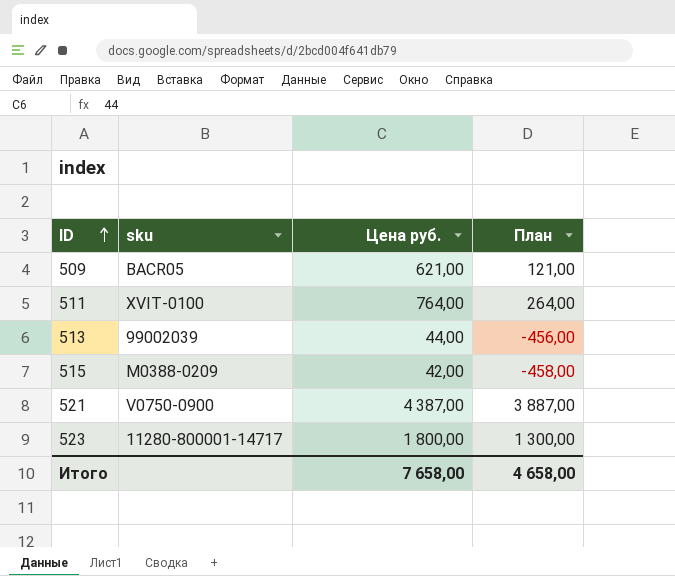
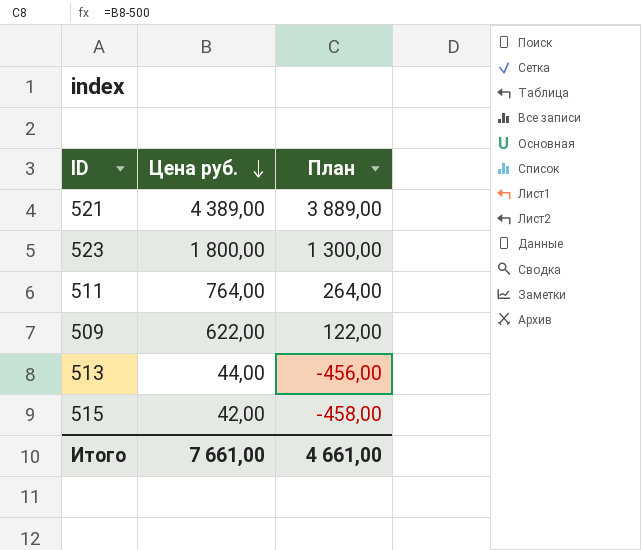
row order: ID ascending -> Цена руб. descending
column sku | position: 2 -> none
521 | Цена руб.: 4 387,00 -> 4 389,00
521 | План: 3 887,00 -> 3 889,00
509 | Цена руб.: 621,00 -> 622,00
509 | План: 121,00 -> 122,00
Итого | Цена руб.: 7 658,00 -> 7 661,00
Итого | План: 4 658,00 -> 4 661,00

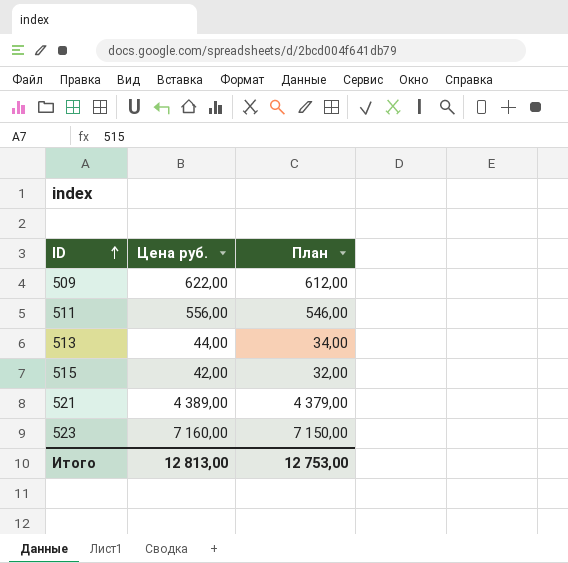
row order: Цена руб. descending -> ID ascending
column План | formula: [Цена руб.] - 500 -> [Цена руб.] - 10
511 | Цена руб.: 764,00 -> 556,00
523 | Цена руб.: 1 800,00 -> 7 160,00
Итого | Цена руб.: 7 661,00 -> 12 813,00
Итого | План: 4 661,00 -> 12 753,00

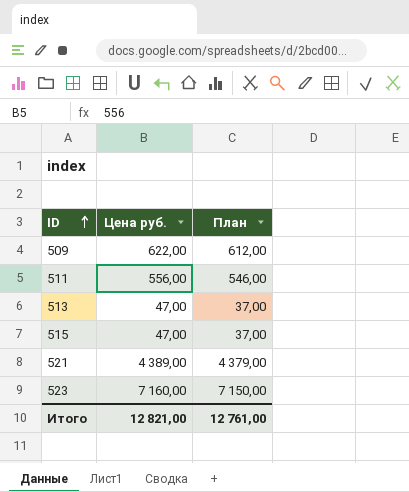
513 | Цена руб.: 44,00 -> 47,00
513 | План: 34,00 -> 37,00
515 | Цена руб.: 42,00 -> 47,00
515 | План: 32,00 -> 37,00
Итого | Цена руб.: 12 813,00 -> 12 821,00
Итого | План: 12 753,00 -> 12 761,00

